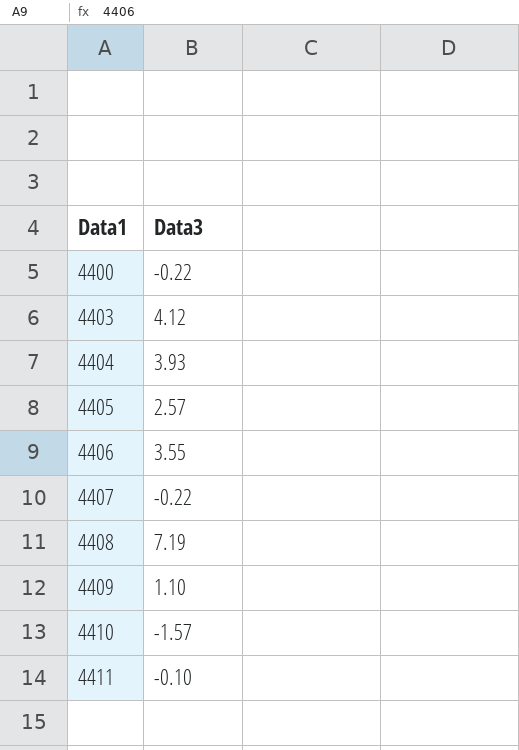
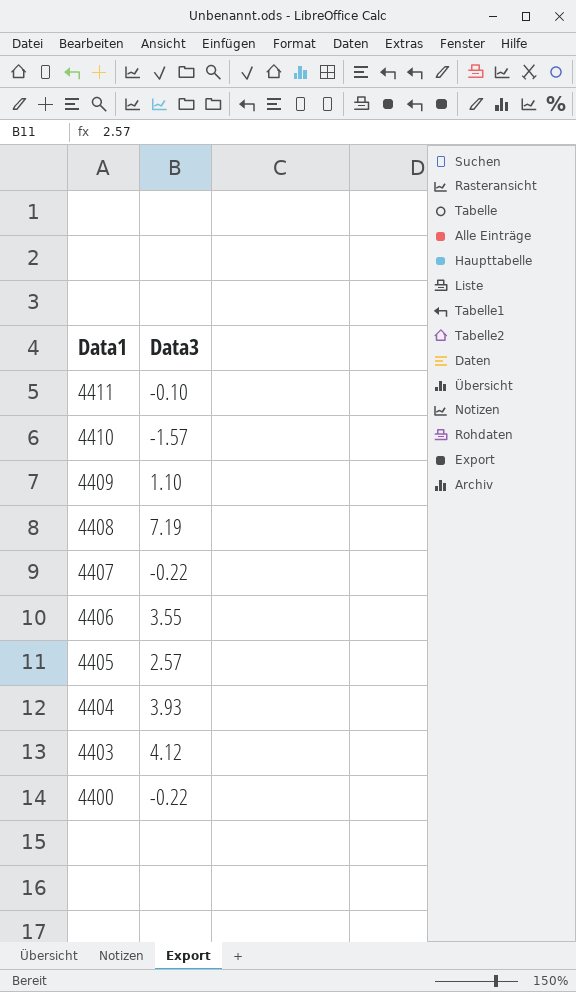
row order: Data1 ascending -> Data1 descending

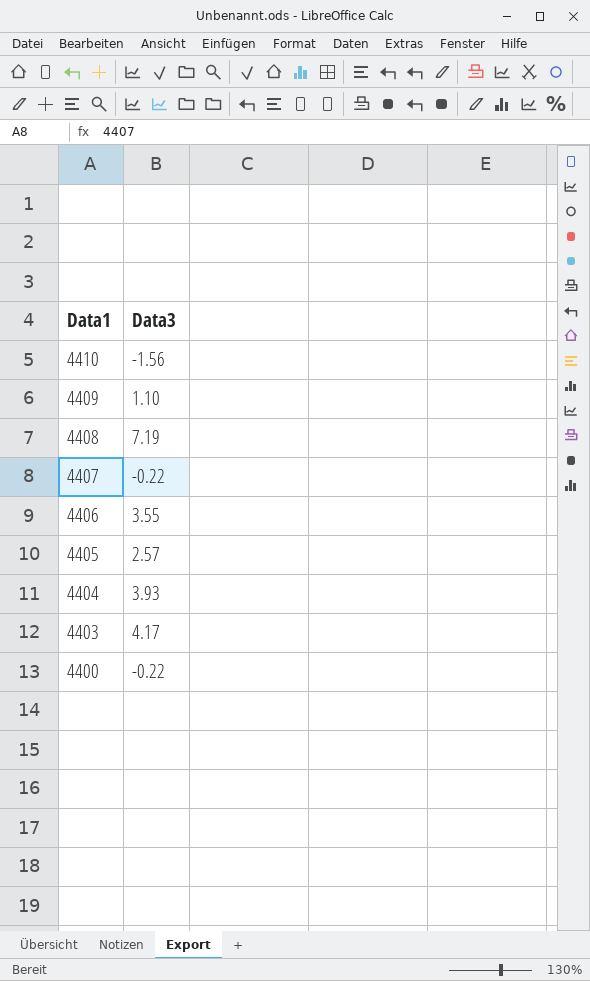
row 4411: -0.10 -> none
4410 | Data3: -1.57 -> -1.56
4403 | Data3: 4.12 -> 4.17

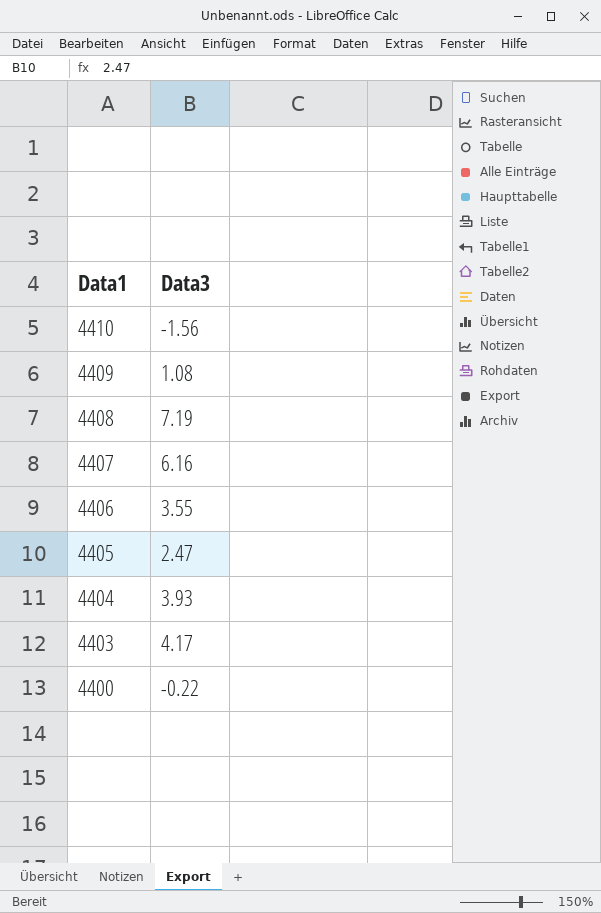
4409 | Data3: 1.10 -> 1.08
4407 | Data3: -0.22 -> 6.16
4405 | Data3: 2.57 -> 2.47

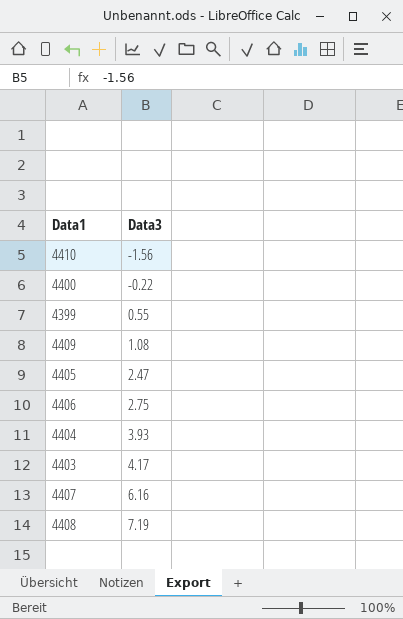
row order: Data1 descending -> Data3 ascending
row 4399: none -> 0.55
4406 | Data3: 3.55 -> 2.75

